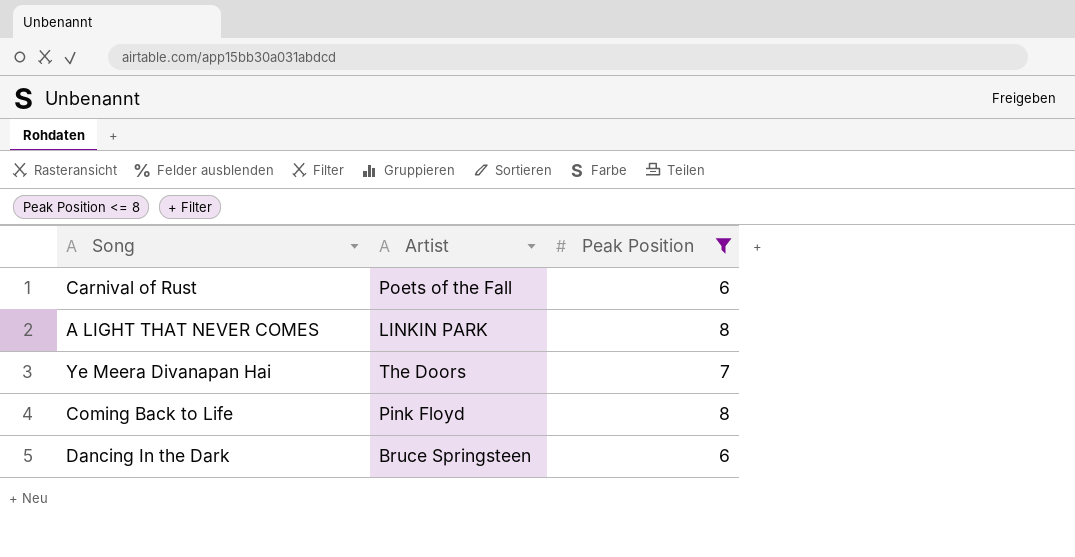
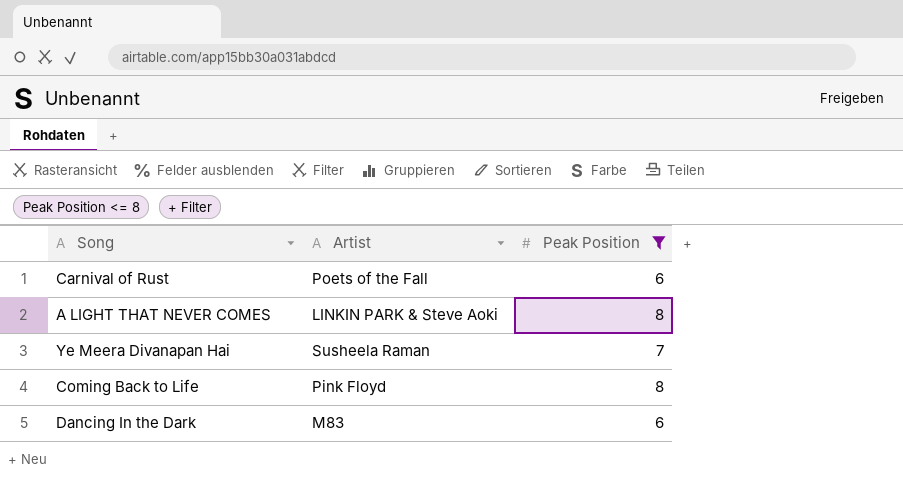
A LIGHT THAT NEVER COMES | Artist: LINKIN PARK -> LINKIN PARK & Steve Aoki
Ye Meera Divanapan Hai | Artist: The Doors -> Susheela Raman
Dancing In the Dark | Artist: Bruce Springsteen -> M83

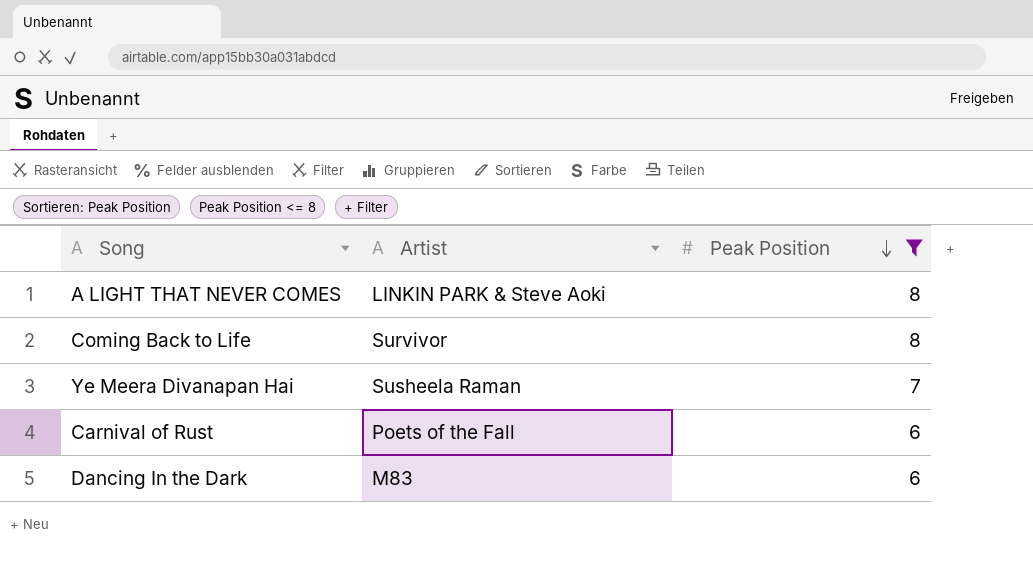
row order: none -> Peak Position descending
Coming Back to Life | Artist: Pink Floyd -> Survivor

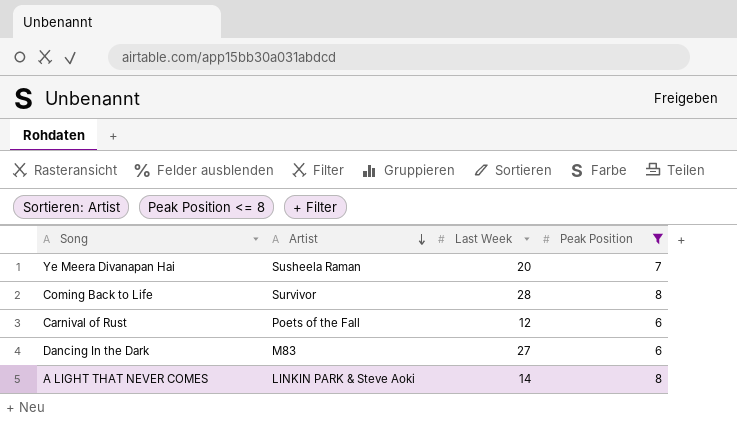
row order: Peak Position descending -> Artist descending
column Last Week | position: none -> 3

